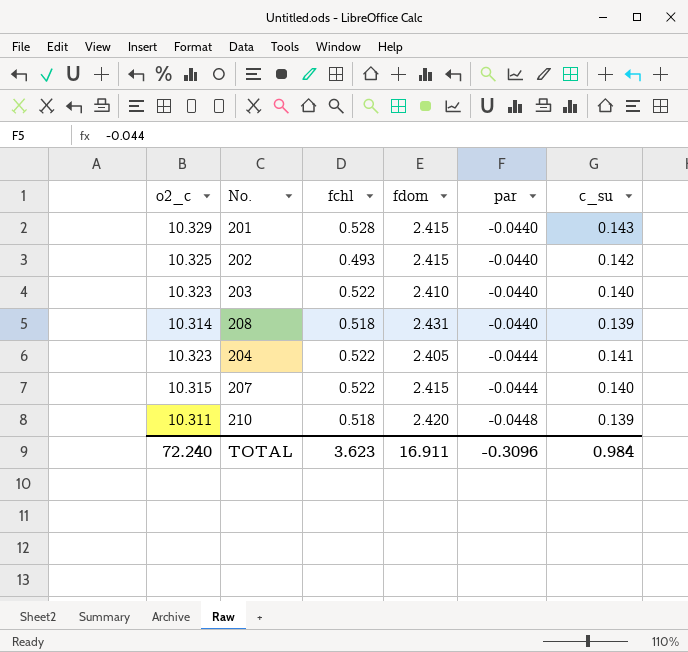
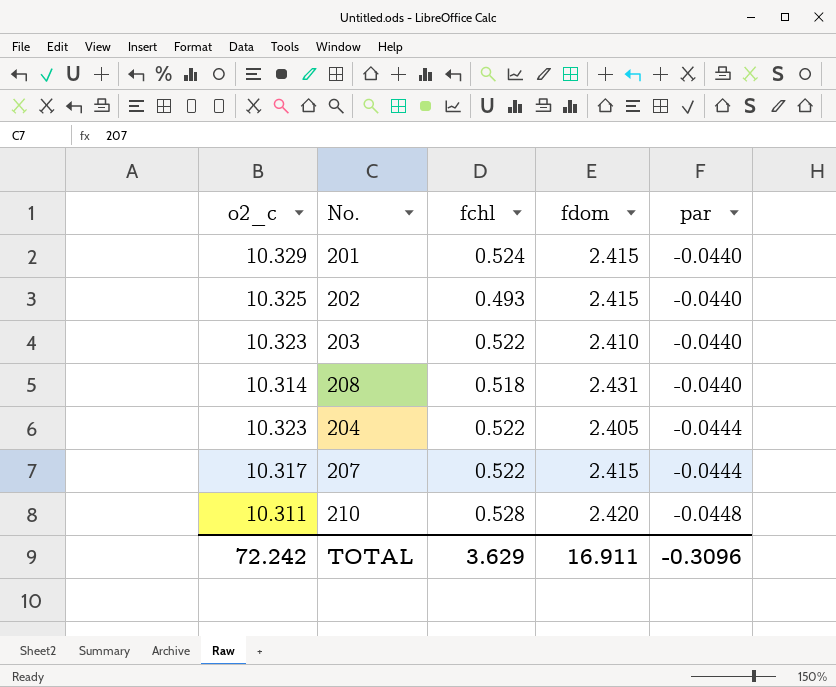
column c_su | position: 6 -> none
201 | fchl: 0.528 -> 0.524
207 | o2_c: 10.315 -> 10.317
210 | fchl: 0.518 -> 0.528
TOTAL | o2_c: 72.240 -> 72.242
TOTAL | fchl: 3.623 -> 3.629

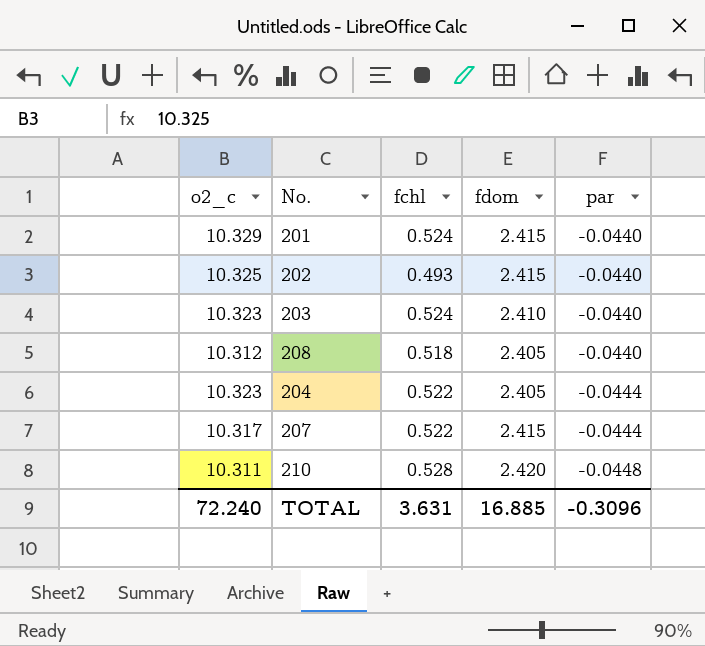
203 | fchl: 0.522 -> 0.524
208 | o2_c: 10.314 -> 10.312
208 | fdom: 2.431 -> 2.405
TOTAL | o2_c: 72.242 -> 72.240
TOTAL | fchl: 3.629 -> 3.631
TOTAL | fdom: 16.911 -> 16.885

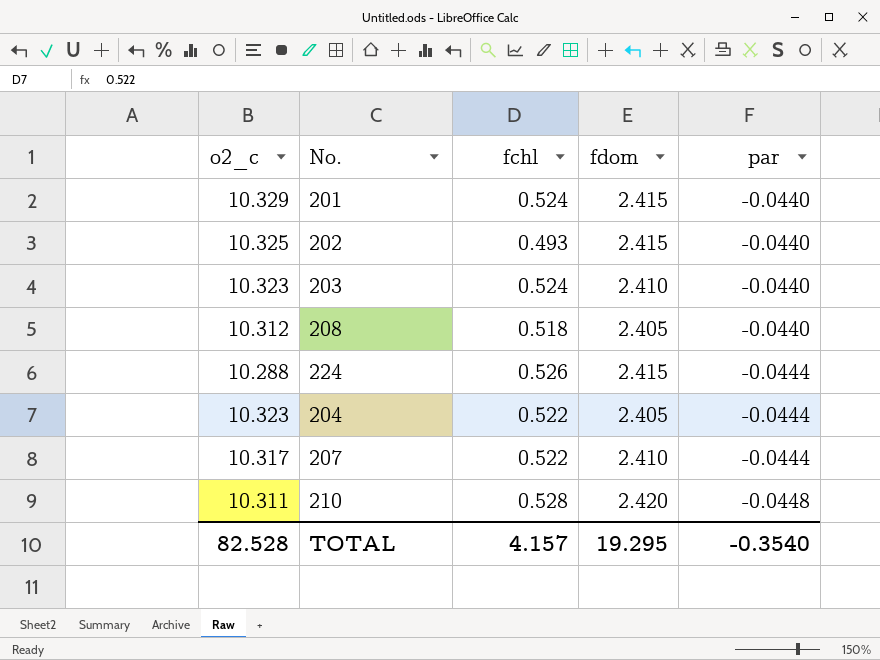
row 224: none -> 10.288 | 0.526 | 2.415 | -0.0444
207 | fdom: 2.415 -> 2.410
TOTAL | o2_c: 72.240 -> 82.528
TOTAL | fchl: 3.631 -> 4.157
TOTAL | fdom: 16.885 -> 19.295
TOTAL | par: -0.3096 -> -0.3540

